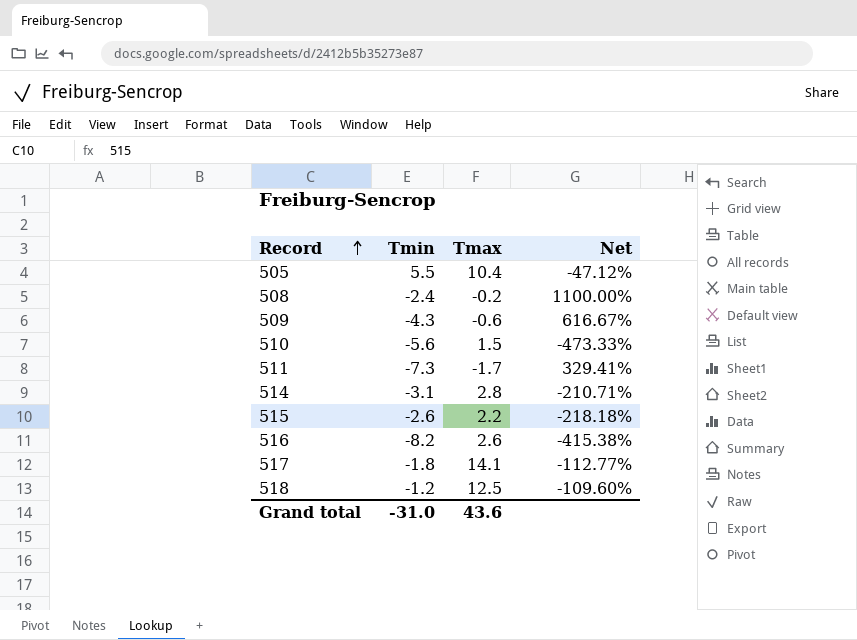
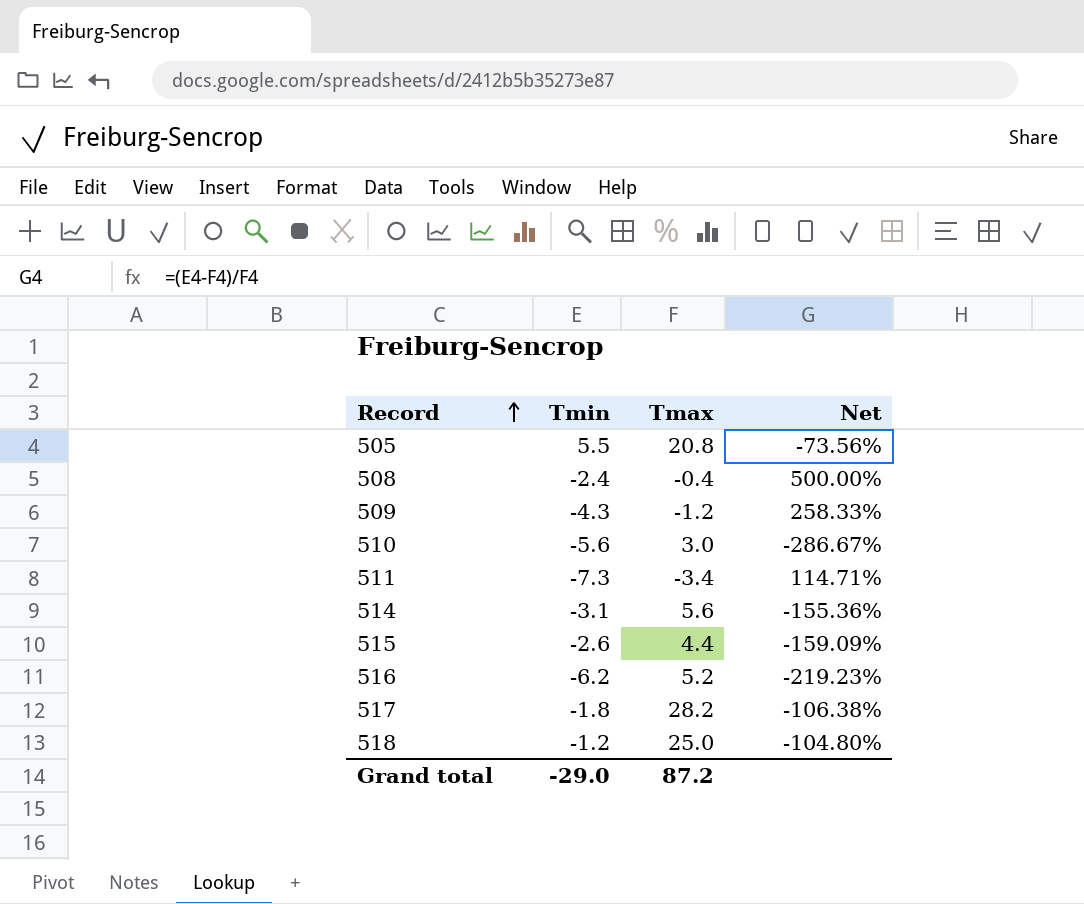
505 | Tmax: 10.4 -> 20.8
505 | Net: -47.12% -> -73.56%
508 | Tmax: -0.2 -> -0.4
508 | Net: 1100.00% -> 500.00%
509 | Tmax: -0.6 -> -1.2
509 | Net: 616.67% -> 258.33%
510 | Tmax: 1.5 -> 3.0
510 | Net: -473.33% -> -286.67%
511 | Tmax: -1.7 -> -3.4
511 | Net: 329.41% -> 114.71%
514 | Tmax: 2.8 -> 5.6
514 | Net: -210.71% -> -155.36%
515 | Tmax: 2.2 -> 4.4
515 | Net: -218.18% -> -159.09%
516 | Tmin: -8.2 -> -6.2
516 | Tmax: 2.6 -> 5.2
516 | Net: -415.38% -> -219.23%
517 | Tmax: 14.1 -> 28.2
517 | Net: -112.77% -> -106.38%
518 | Tmax: 12.5 -> 25.0
518 | Net: -109.60% -> -104.80%
Grand total | Tmin: -31.0 -> -29.0
Grand total | Tmax: 43.6 -> 87.2

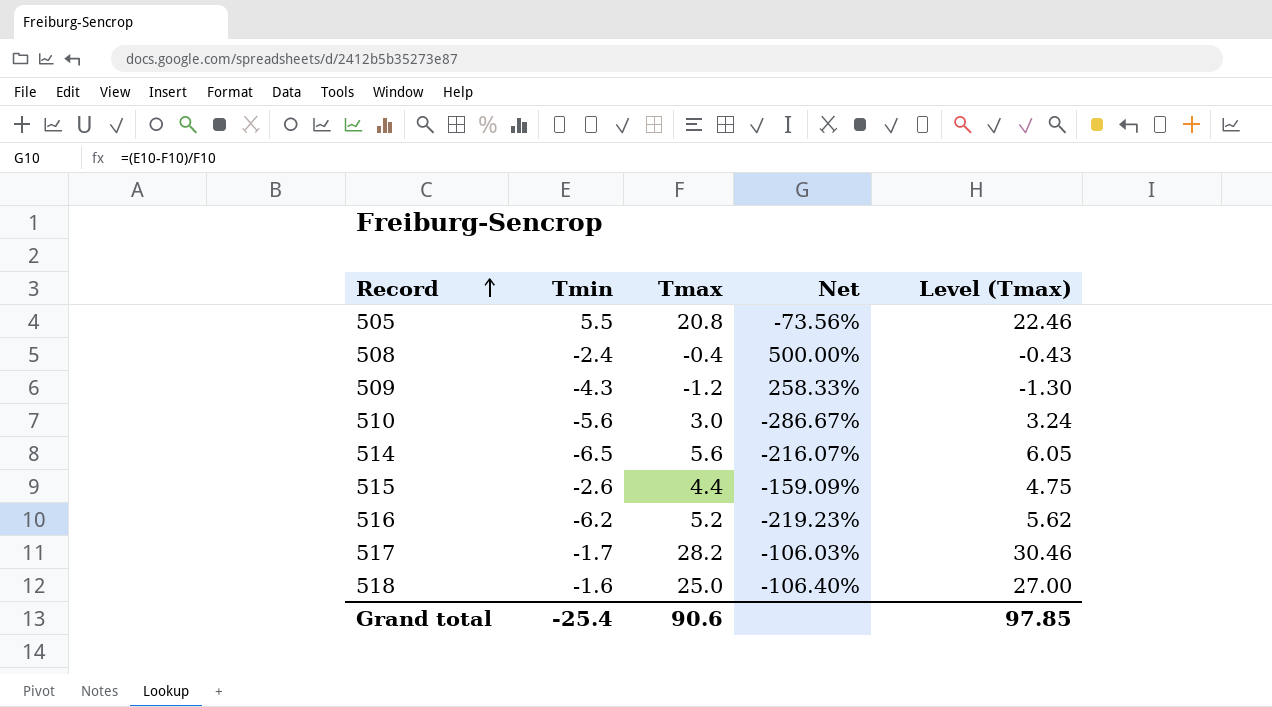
column Level (Tmax) | formula: none -> [Tmax] * 1.08
row 511: -7.3 | -3.4 | 114.71% -> none
514 | Tmin: -3.1 -> -6.5
514 | Net: -155.36% -> -216.07%
517 | Tmin: -1.8 -> -1.7
517 | Net: -106.38% -> -106.03%
518 | Tmin: -1.2 -> -1.6
518 | Net: -104.80% -> -106.40%
Grand total | Tmin: -29.0 -> -25.4
Grand total | Tmax: 87.2 -> 90.6

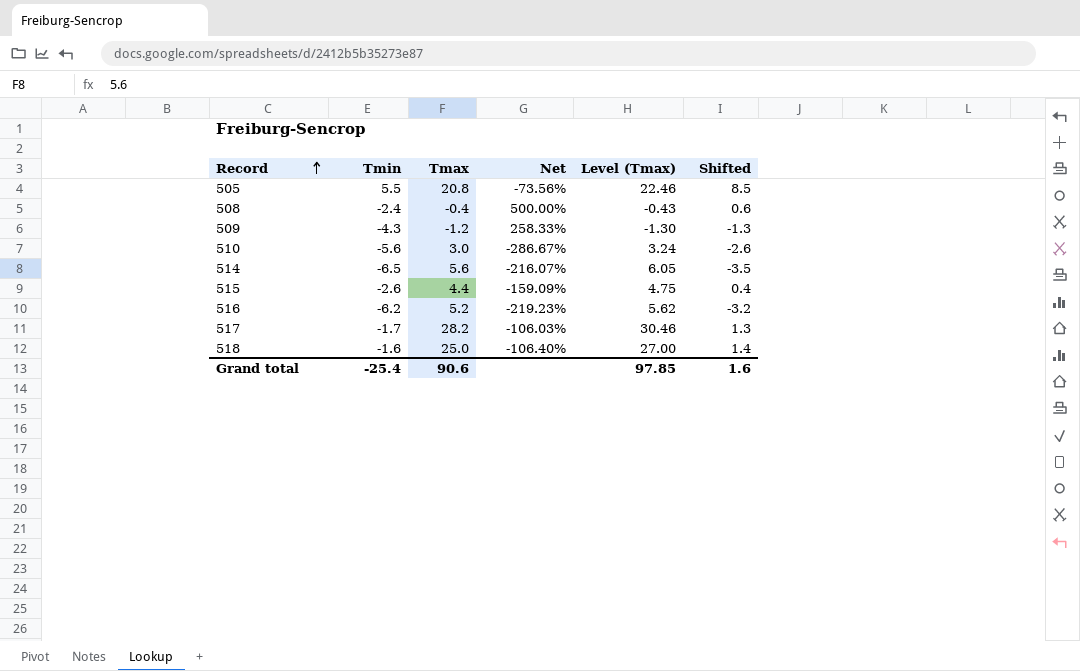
column Shifted | formula: none -> [Tmin] + 3

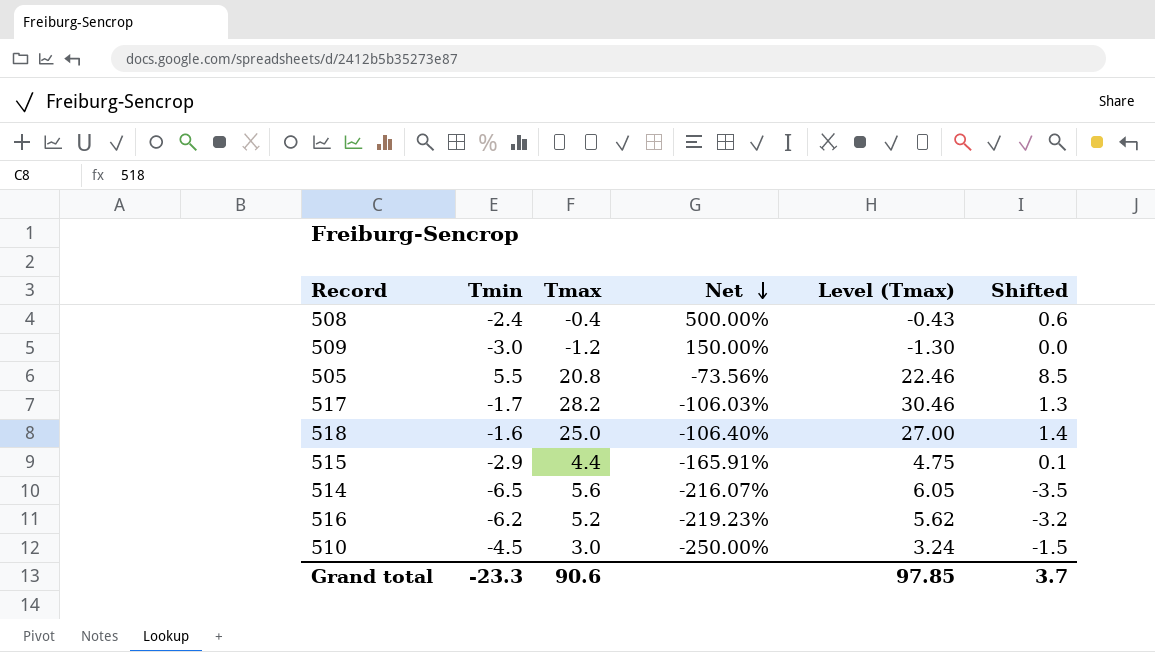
row order: Record ascending -> Net descending
509 | Tmin: -4.3 -> -3.0
509 | Net: 258.33% -> 150.00%
509 | Shifted: -1.3 -> 0.0
515 | Tmin: -2.6 -> -2.9
515 | Net: -159.09% -> -165.91%
515 | Shifted: 0.4 -> 0.1
510 | Tmin: -5.6 -> -4.5
510 | Net: -286.67% -> -250.00%
510 | Shifted: -2.6 -> -1.5
Grand total | Tmin: -25.4 -> -23.3
Grand total | Shifted: 1.6 -> 3.7

